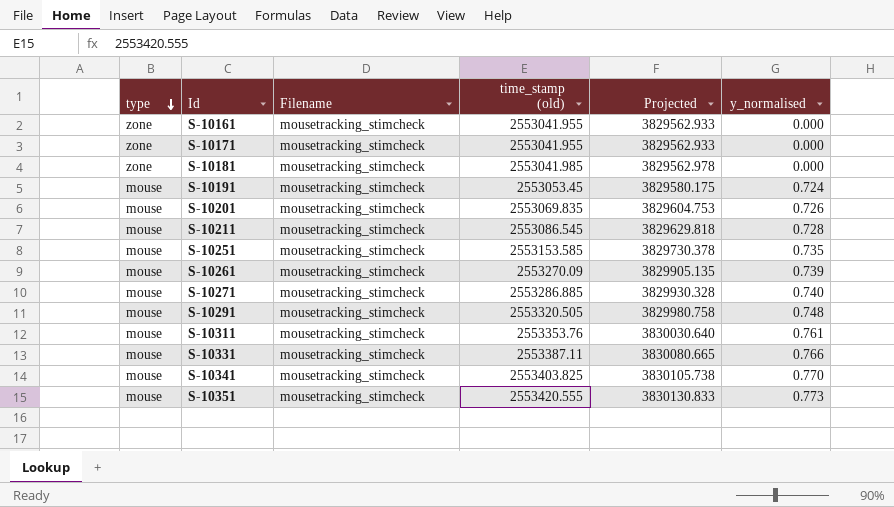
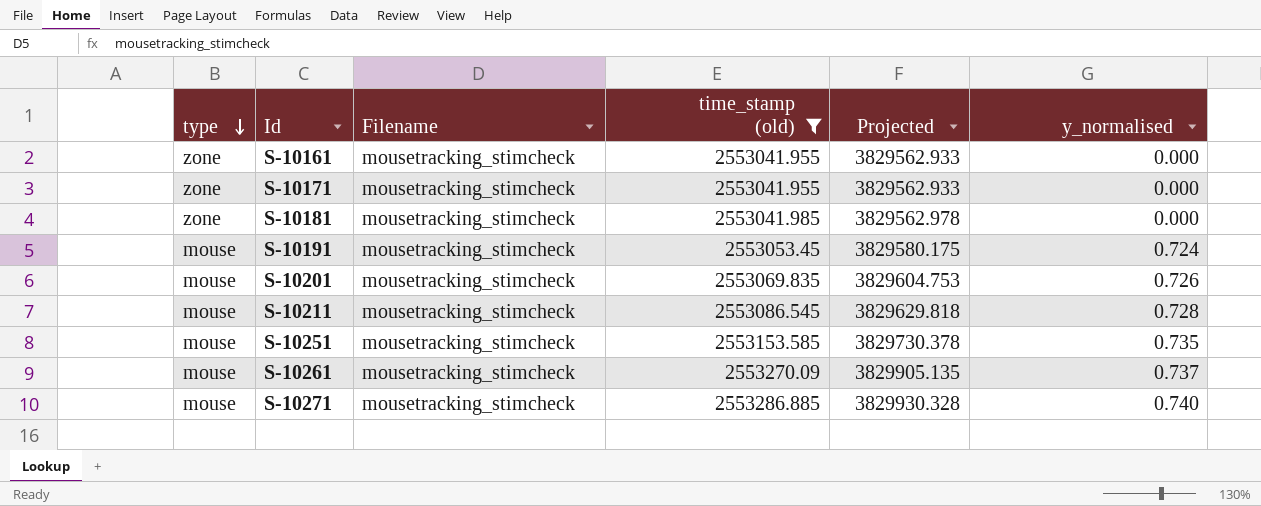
filter: none -> time_stamp (old) <= 2553286.885
S-10261 | y_normalised: 0.739 -> 0.737

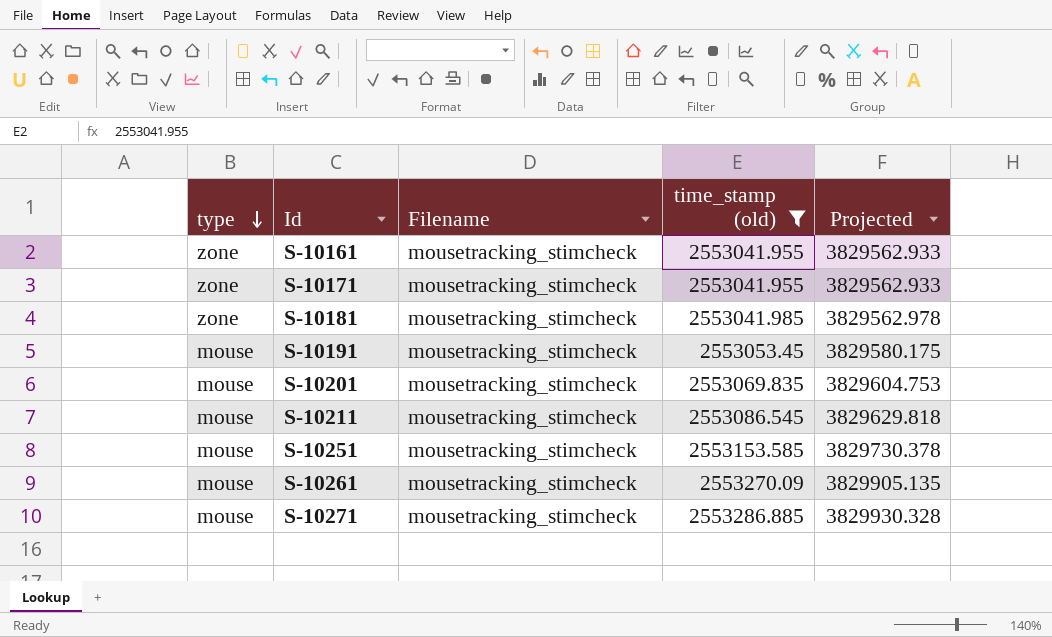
column y_normalised | position: 6 -> none

